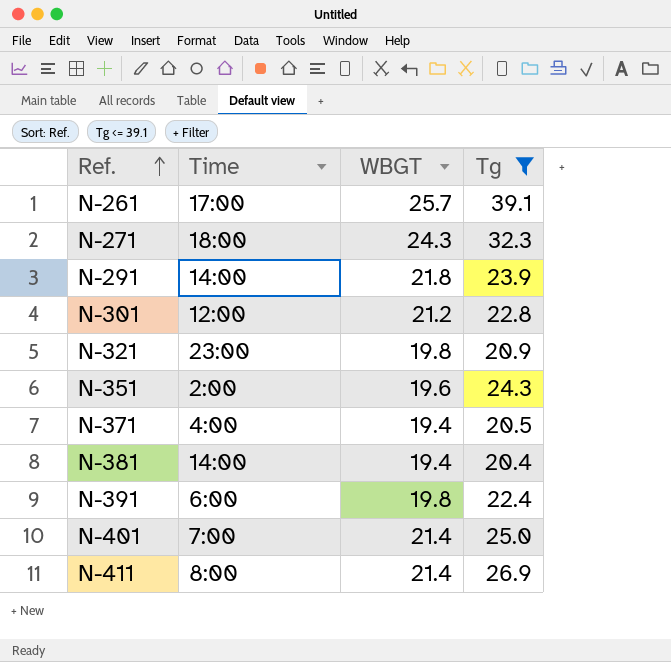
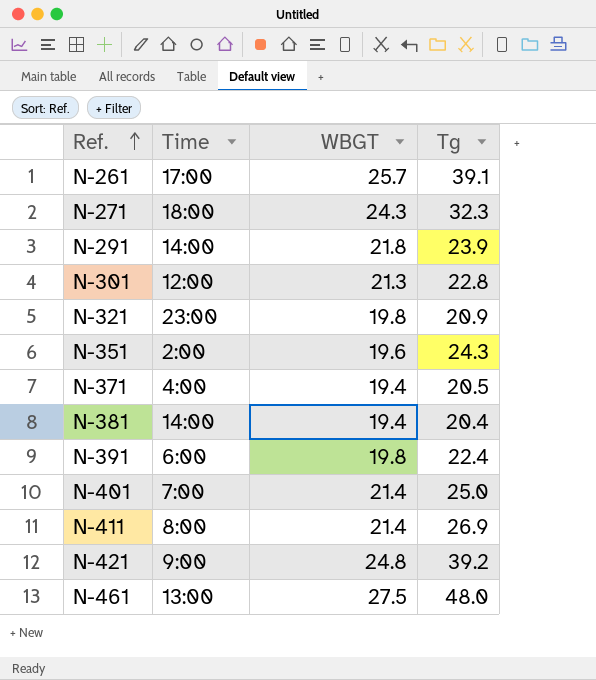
filter: Tg <= 39.1 -> none
N-301 | WBGT: 21.2 -> 21.3

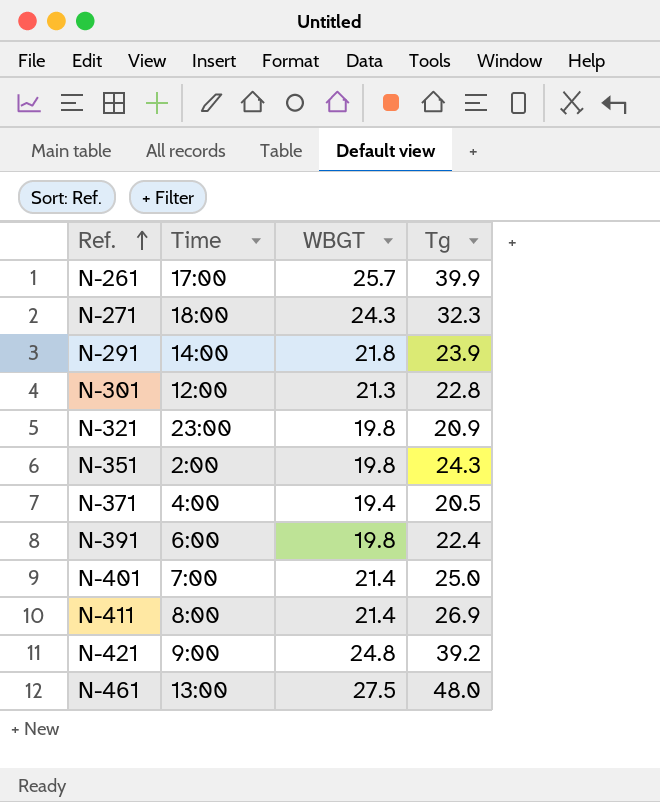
row N-381: 14:00 | 19.4 | 20.4 -> none
N-261 | Tg: 39.1 -> 39.9
N-351 | WBGT: 19.6 -> 19.8

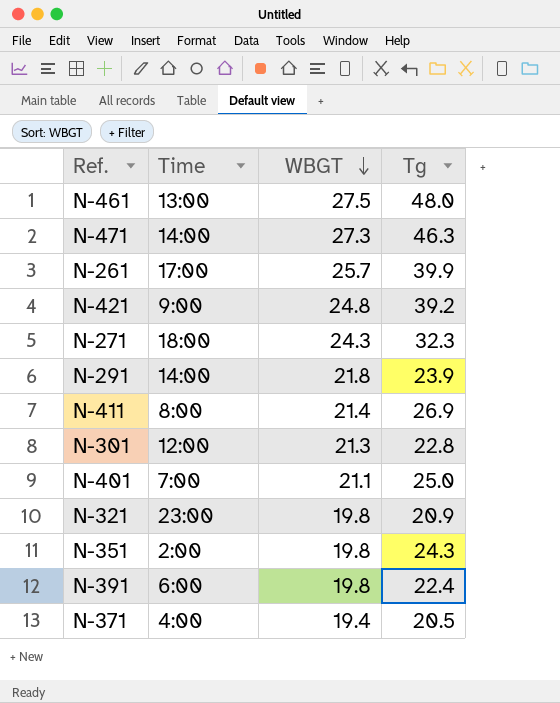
row order: Ref. ascending -> WBGT descending
row N-471: none -> 14:00 | 27.3 | 46.3
N-401 | WBGT: 21.4 -> 21.1

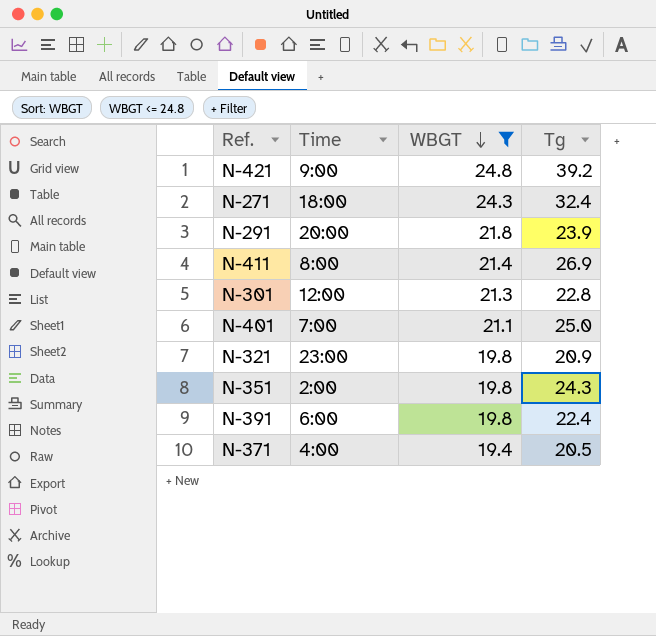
filter: none -> WBGT <= 24.8
N-271 | Tg: 32.3 -> 32.4
N-291 | Time: 14:00 -> 20:00

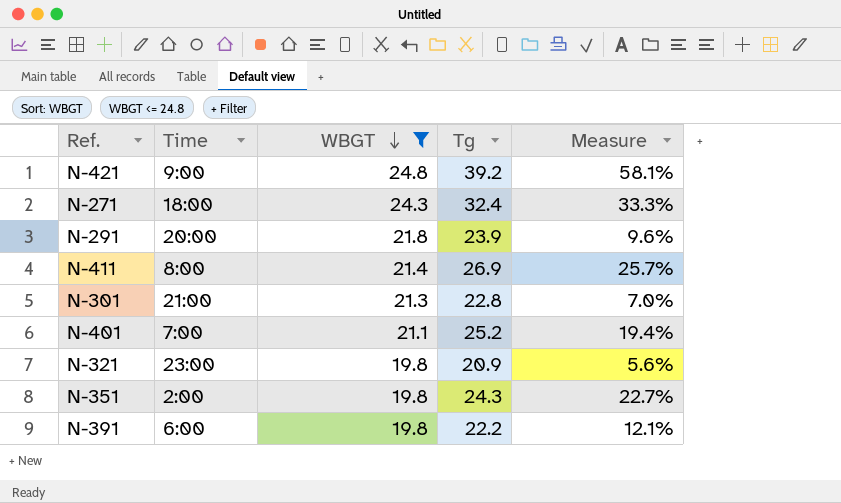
column Measure | formula: none -> ([Tg] - [WBGT]) / [WBGT]
row N-371: 4:00 | 19.4 | 20.5 -> none
N-301 | Time: 12:00 -> 21:00
N-401 | Tg: 25.0 -> 25.2
N-391 | Tg: 22.4 -> 22.2

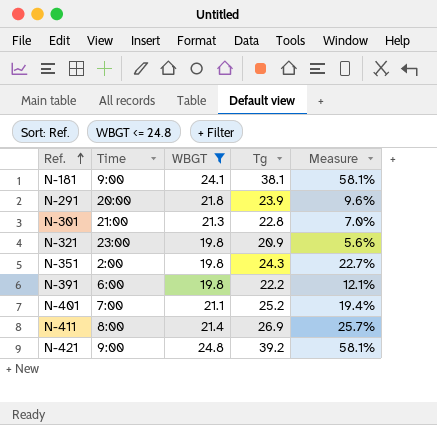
row order: WBGT descending -> Ref. ascending
row N-271: 18:00 | 24.3 | 32.4 | 33.3% -> none
row N-181: none -> 9:00 | 24.1 | 38.1 | 58.1%

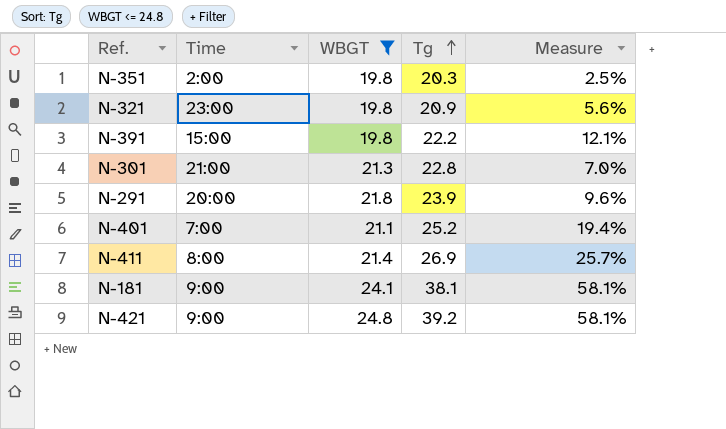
row order: Ref. ascending -> Tg ascending
N-351 | Tg: 24.3 -> 20.3
N-351 | Measure: 22.7% -> 2.5%
N-391 | Time: 6:00 -> 15:00

